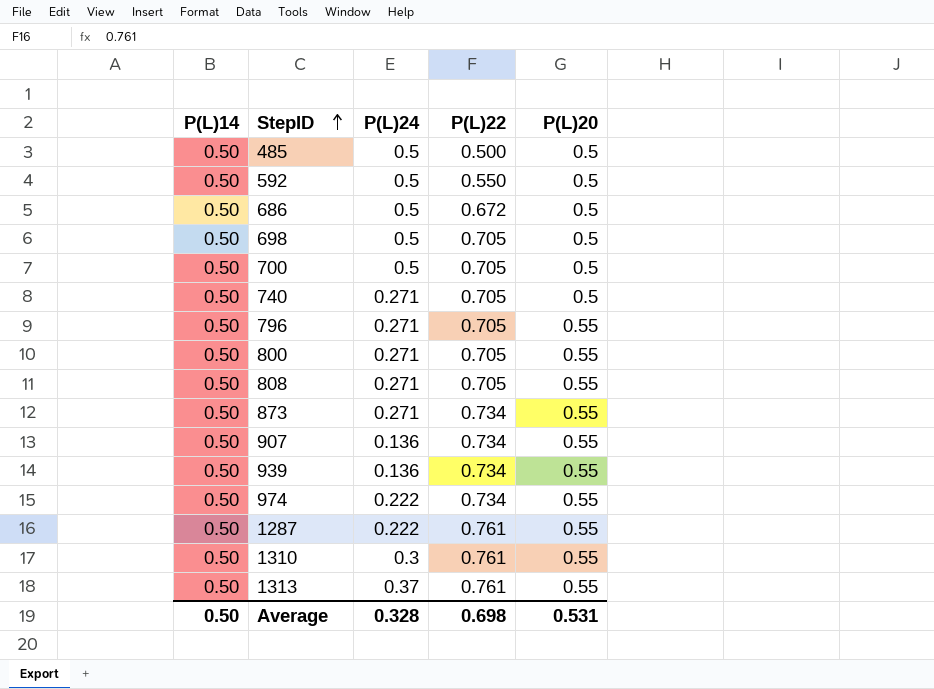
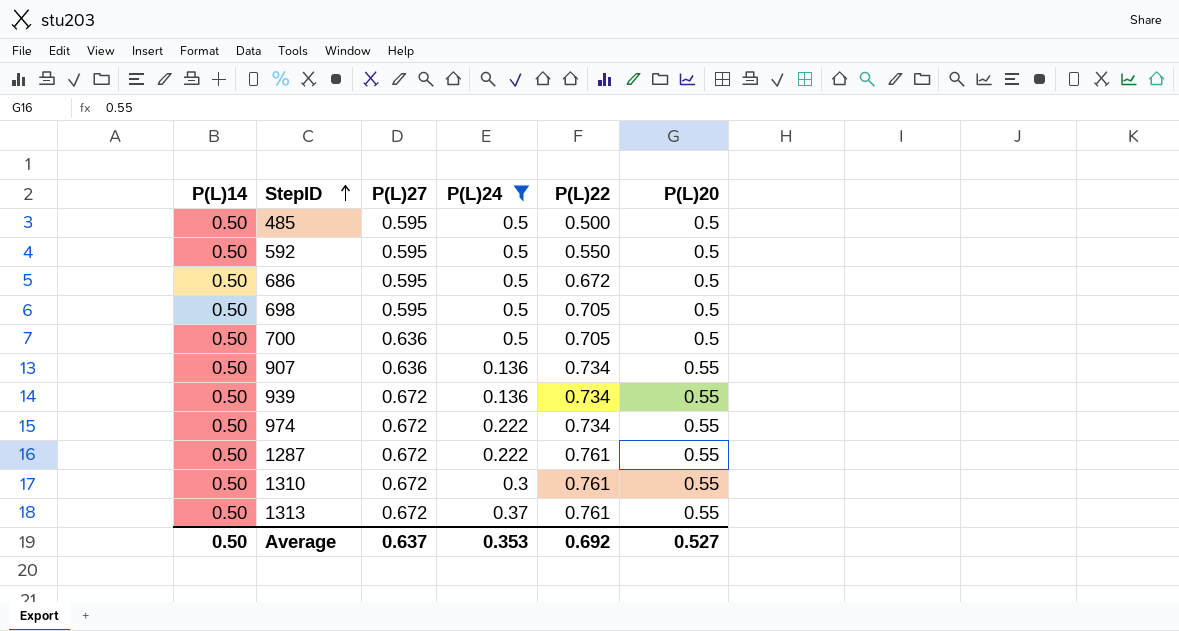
filter: none -> P(L)24 != 0.271
column P(L)27 | position: none -> 3
Average | P(L)24: 0.328 -> 0.353
Average | P(L)22: 0.698 -> 0.692
Average | P(L)20: 0.531 -> 0.527

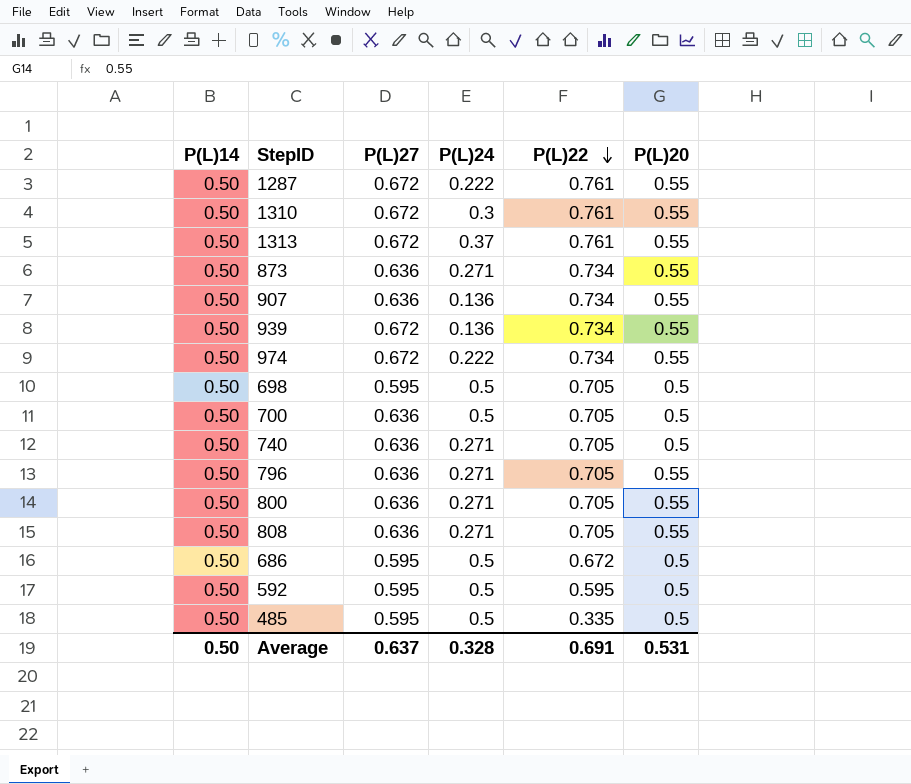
filter: P(L)24 != 0.271 -> none
row order: StepID ascending -> P(L)22 descending
592 | P(L)22: 0.550 -> 0.595
485 | P(L)22: 0.500 -> 0.335
Average | P(L)24: 0.353 -> 0.328
Average | P(L)22: 0.692 -> 0.691
Average | P(L)20: 0.527 -> 0.531

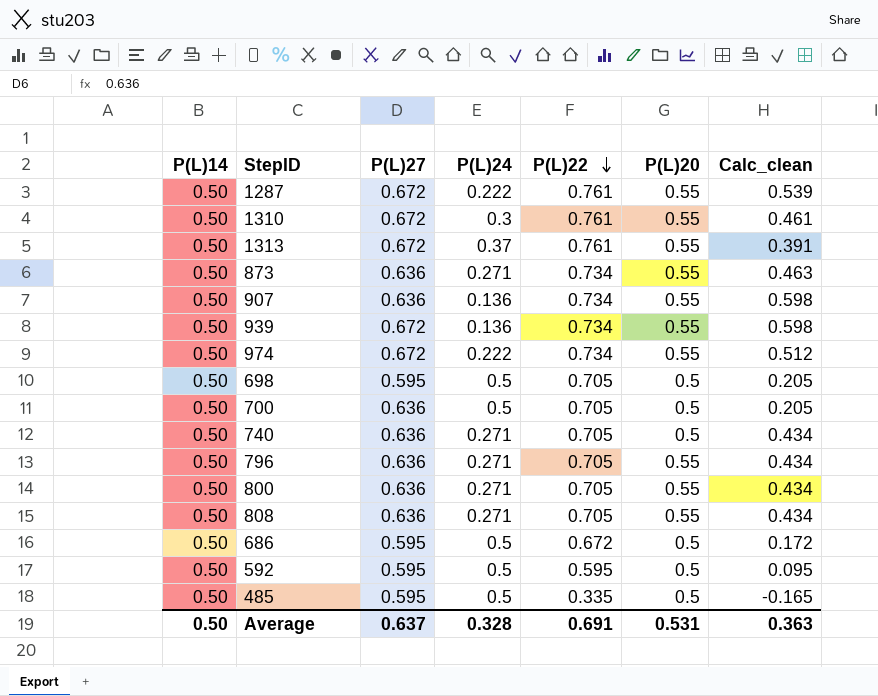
column Calc_clean | formula: none -> [P(L)22] - [P(L)24]

